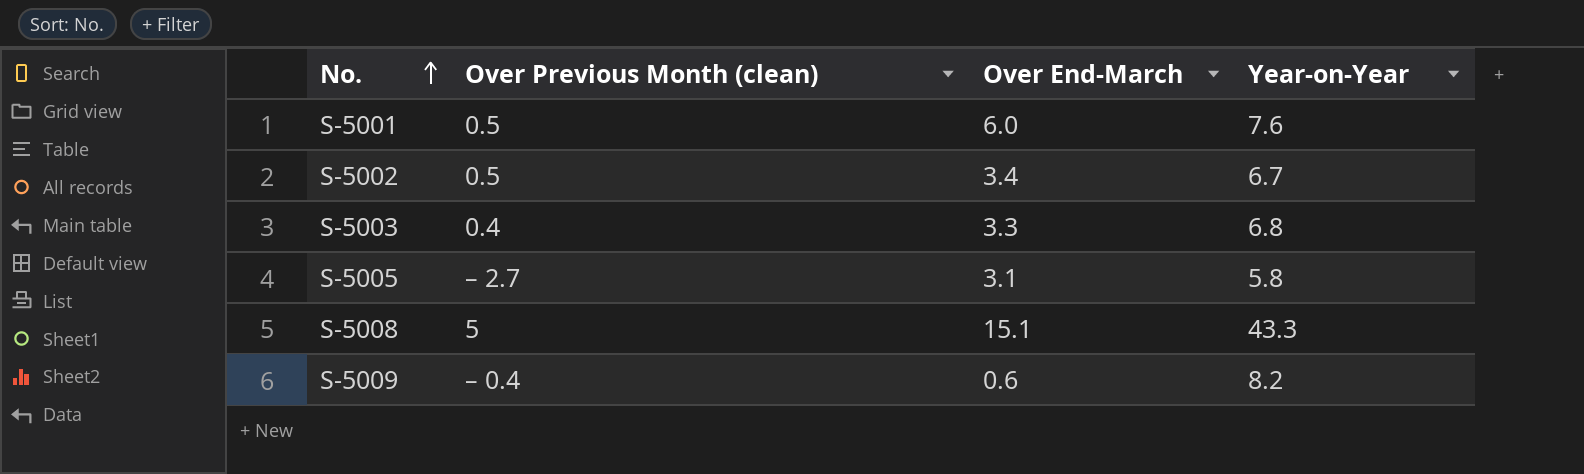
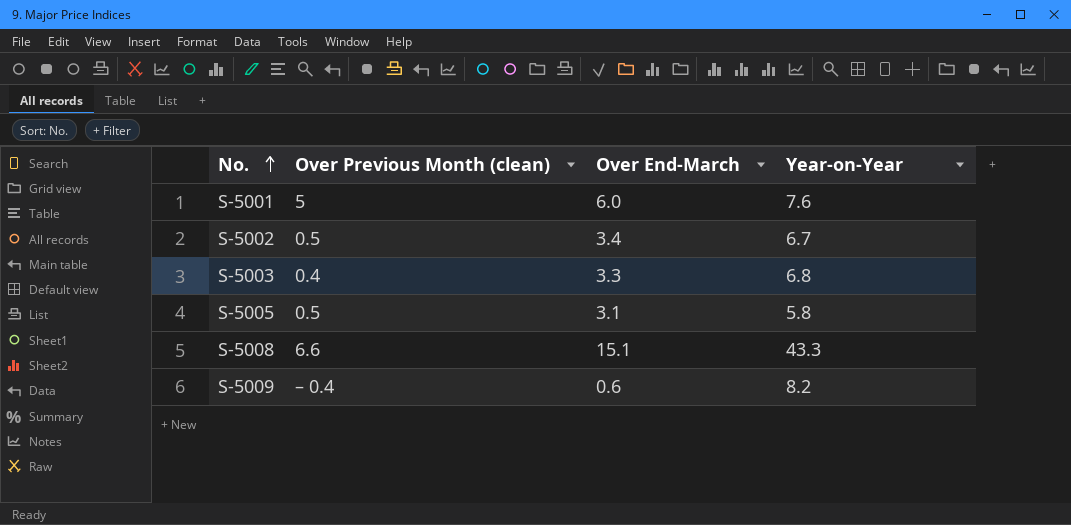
S-5001 | Over Previous Month (clean): 0.5 -> 5
S-5005 | Over Previous Month (clean): – 2.7 -> 0.5
S-5008 | Over Previous Month (clean): 5 -> 6.6

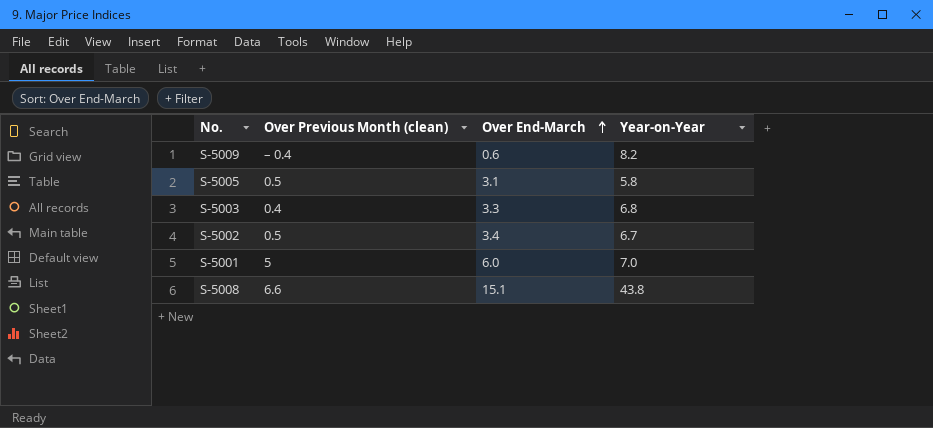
row order: No. ascending -> Over End-March ascending
S-5001 | Year-on-Year: 7.6 -> 7.0
S-5008 | Year-on-Year: 43.3 -> 43.8

